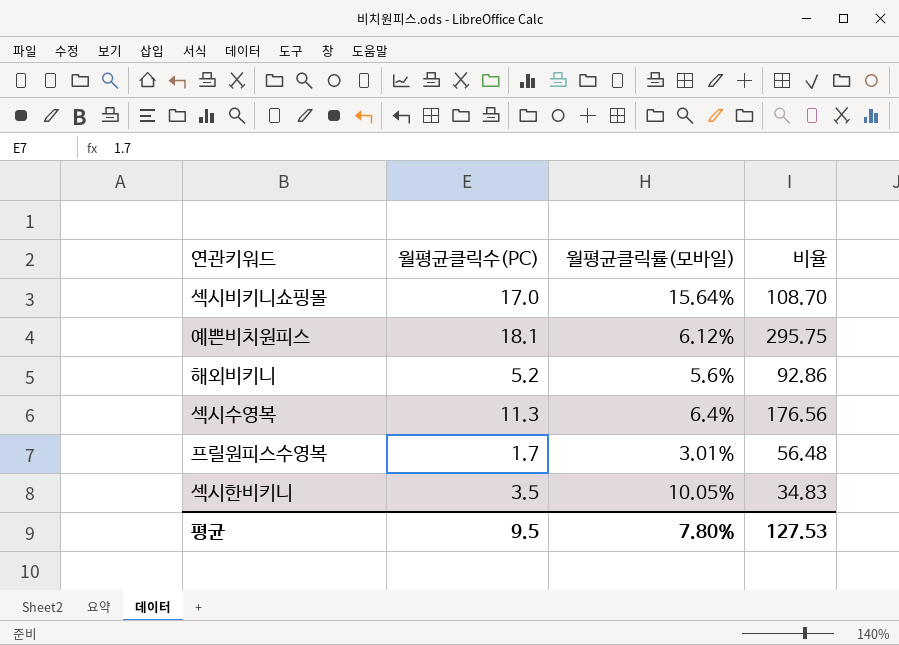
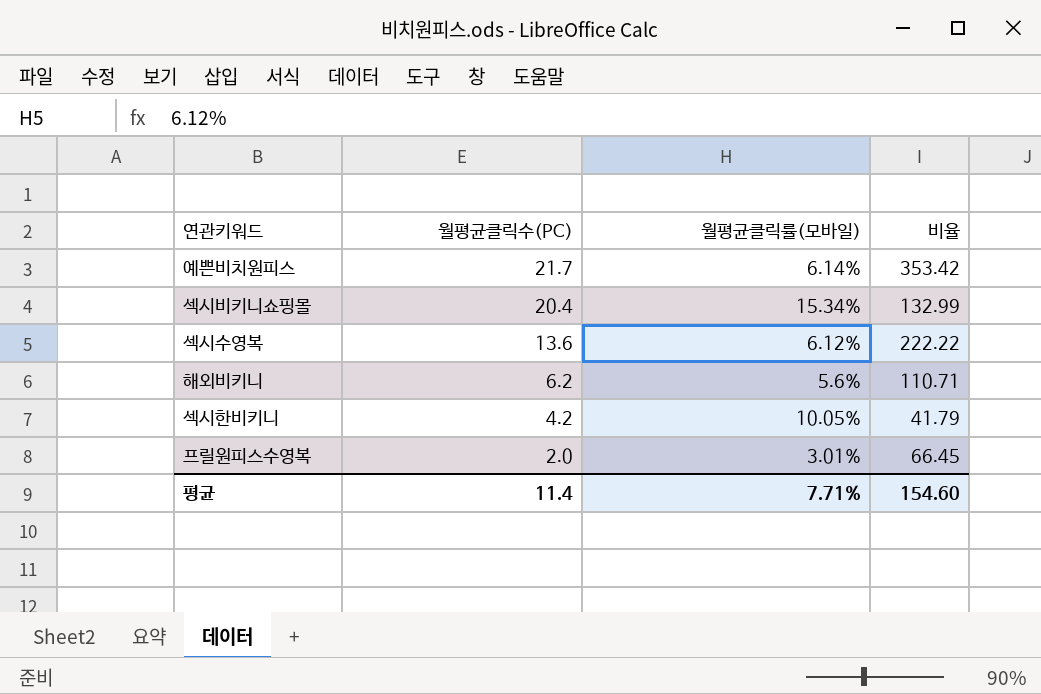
row order: none -> 월평균클릭수(PC) descending
예쁜비치원피스 | 월평균클릭수(PC): 18.1 -> 21.7
예쁜비치원피스 | 월평균클릭률(모바일): 6.12% -> 6.14%
예쁜비치원피스 | 비율: 295.75 -> 353.42
섹시비키니쇼핑몰 | 월평균클릭수(PC): 17.0 -> 20.4
섹시비키니쇼핑몰 | 월평균클릭률(모바일): 15.64% -> 15.34%
섹시비키니쇼핑몰 | 비율: 108.70 -> 132.99
섹시수영복 | 월평균클릭수(PC): 11.3 -> 13.6
섹시수영복 | 월평균클릭률(모바일): 6.4% -> 6.12%
섹시수영복 | 비율: 176.56 -> 222.22
해외비키니 | 월평균클릭수(PC): 5.2 -> 6.2
해외비키니 | 비율: 92.86 -> 110.71
섹시한비키니 | 월평균클릭수(PC): 3.5 -> 4.2
섹시한비키니 | 비율: 34.83 -> 41.79
프릴원피스수영복 | 월평균클릭수(PC): 1.7 -> 2.0
프릴원피스수영복 | 비율: 56.48 -> 66.45
평균 | 월평균클릭수(PC): 9.5 -> 11.4
평균 | 월평균클릭률(모바일): 7.80% -> 7.71%
평균 | 비율: 127.53 -> 154.60

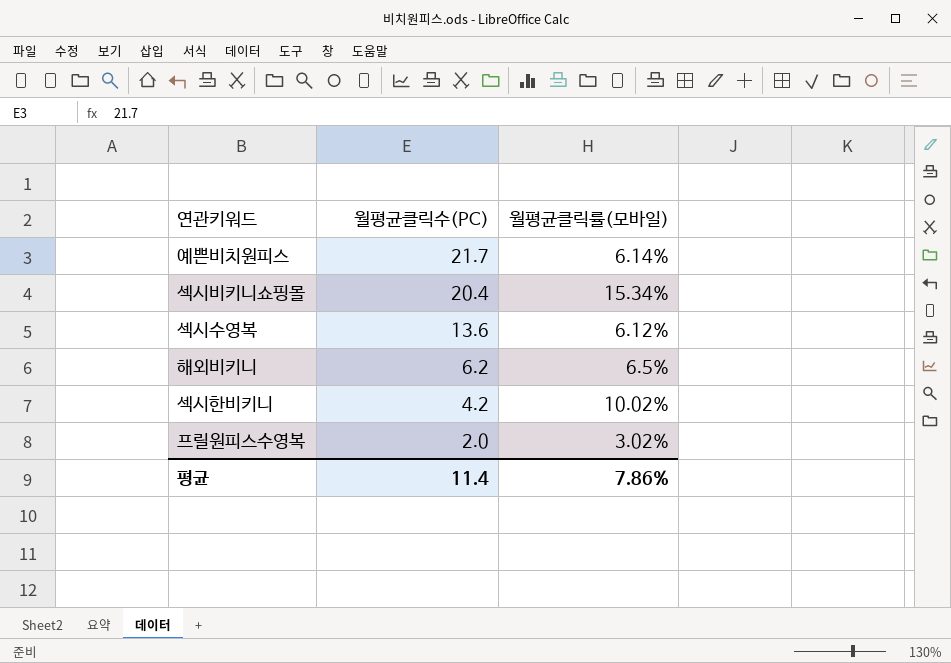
column 비율 | formula: [월평균클릭수(PC)] / [월평균클릭률(모바일)] -> none
해외비키니 | 월평균클릭률(모바일): 5.6% -> 6.5%
섹시한비키니 | 월평균클릭률(모바일): 10.05% -> 10.02%
프릴원피스수영복 | 월평균클릭률(모바일): 3.01% -> 3.02%
평균 | 월평균클릭률(모바일): 7.71% -> 7.86%

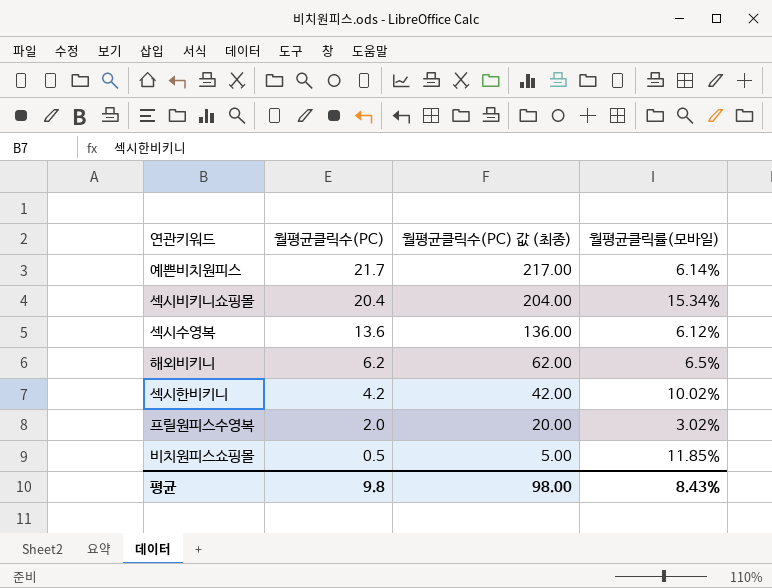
column 월평균클릭수(PC) 값 (최종) | formula: none -> [월평균클릭수(PC)] * 10
row 비치원피스쇼핑몰: none -> 0.5 | 5.00 | 11.85%
평균 | 월평균클릭수(PC): 11.4 -> 9.8
평균 | 월평균클릭률(모바일): 7.86% -> 8.43%

